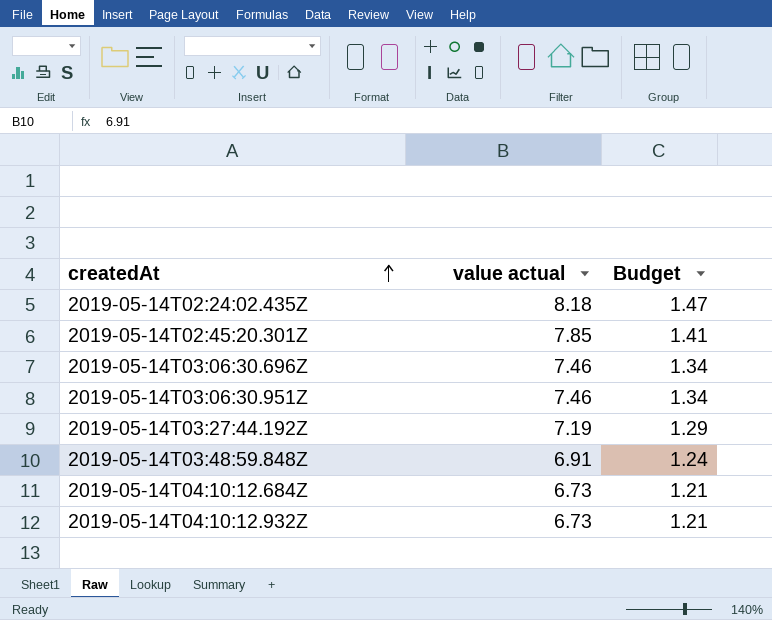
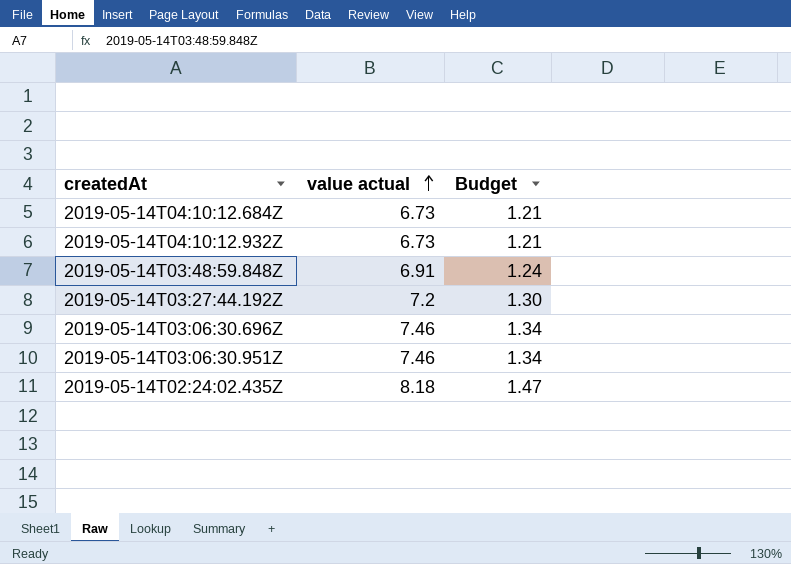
row order: createdAt ascending -> value actual ascending
row 2019-05-14T02:45:20.301Z: 7.85 | 1.41 -> none
2019-05-14T03:27:44.192Z | value actual: 7.19 -> 7.2
2019-05-14T03:27:44.192Z | Budget: 1.29 -> 1.30

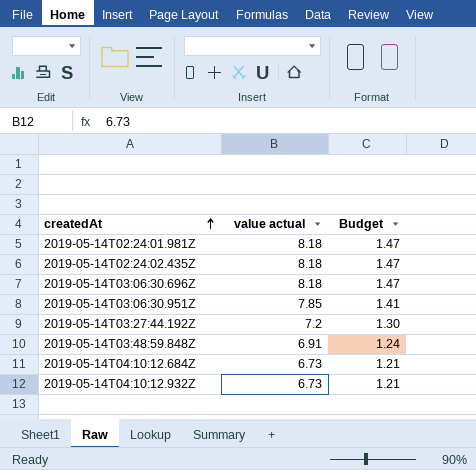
row order: value actual ascending -> createdAt ascending
row 2019-05-14T02:24:01.981Z: none -> 8.18 | 1.47
2019-05-14T03:06:30.696Z | value actual: 7.46 -> 8.18
2019-05-14T03:06:30.696Z | Budget: 1.34 -> 1.47
2019-05-14T03:06:30.951Z | value actual: 7.46 -> 7.85
2019-05-14T03:06:30.951Z | Budget: 1.34 -> 1.41

